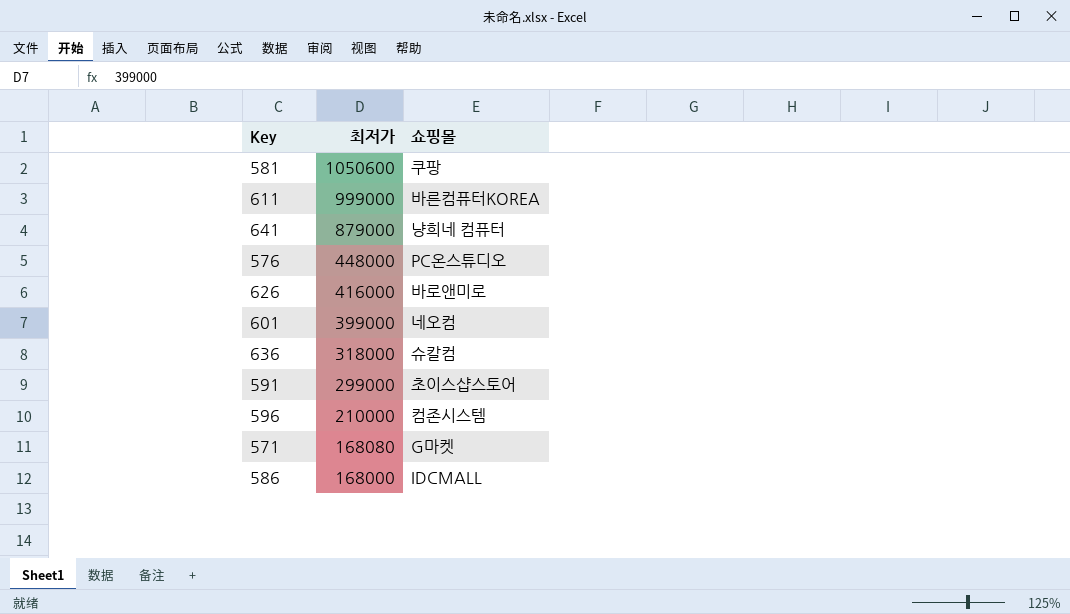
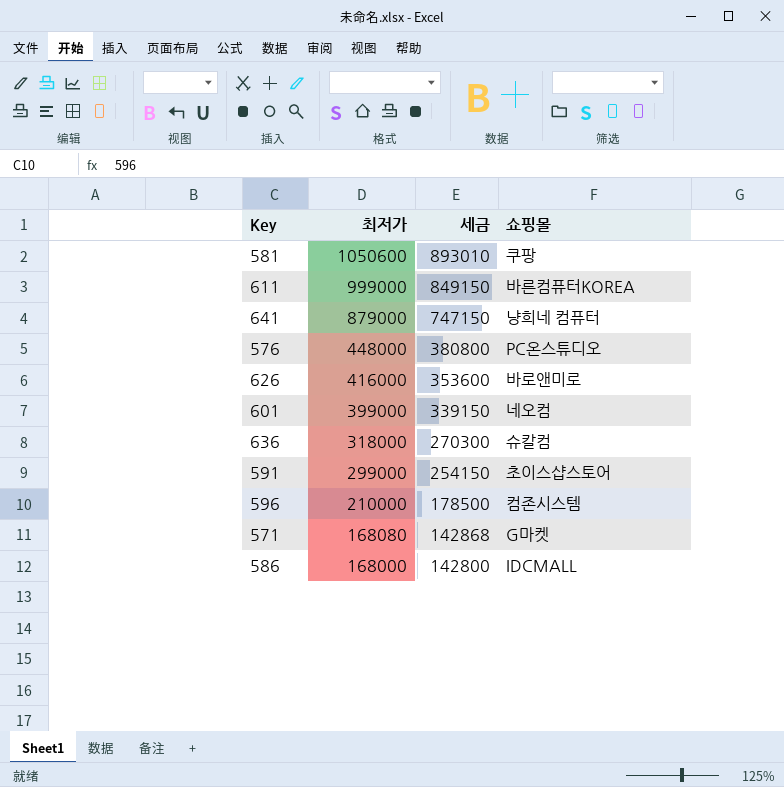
column 세금 | formula: none -> [최저가] * 0.85

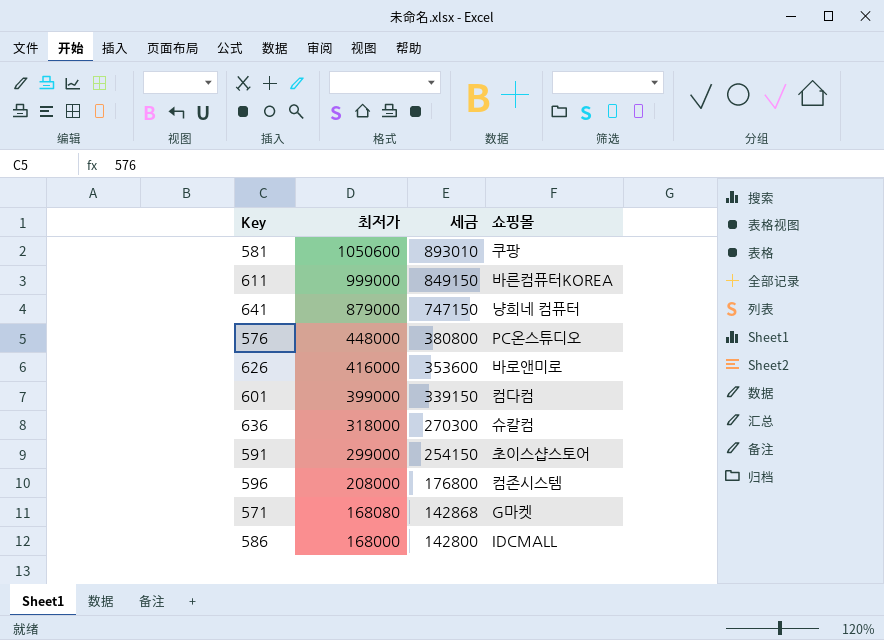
601 | 쇼핑몰: 네오컴 -> 컴다컴
596 | 최저가: 210000 -> 208000
596 | 세금: 178500 -> 176800

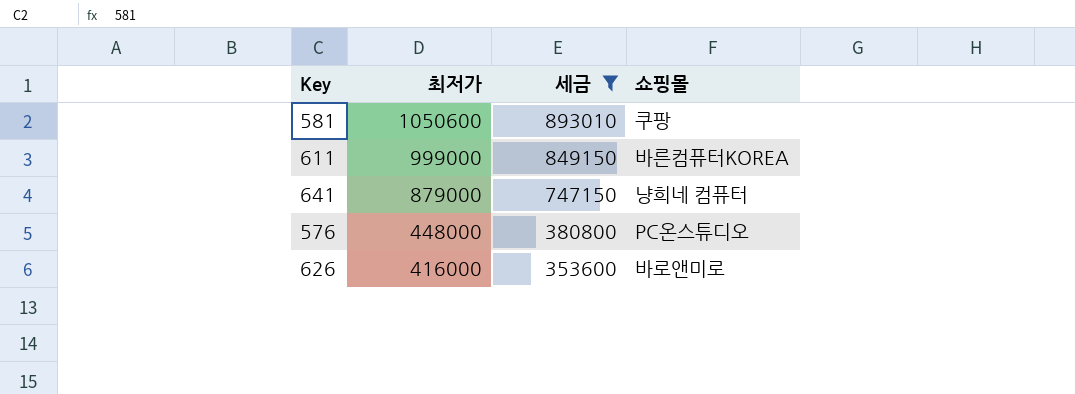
filter: none -> 세금 >= 353600

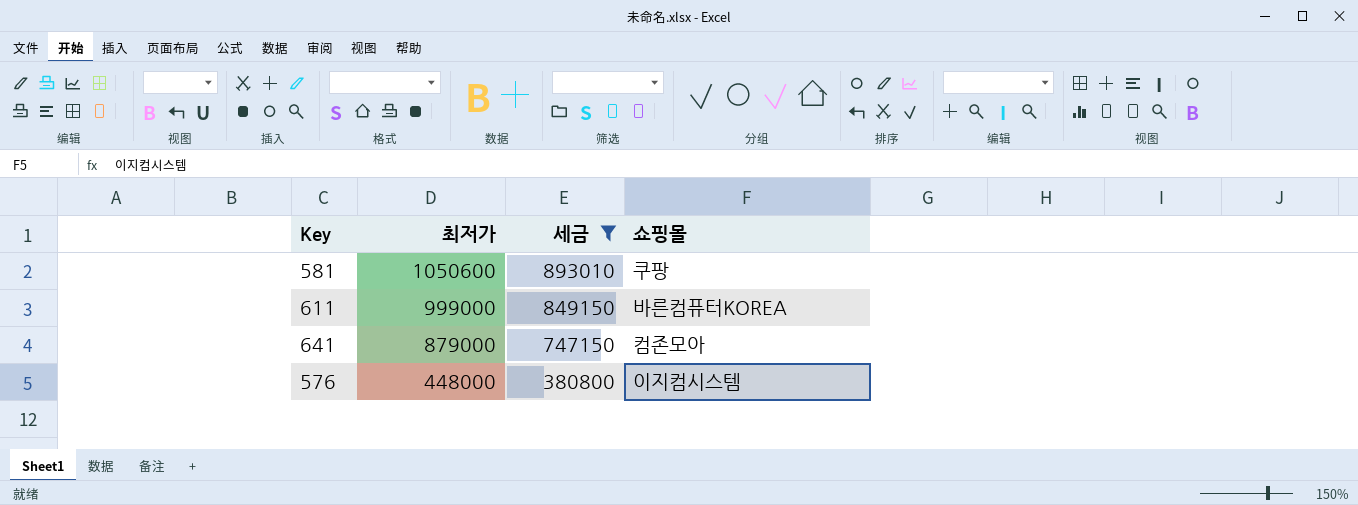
row 626: 416000 | 353600 | 바로앤미로 -> none
641 | 쇼핑몰: 냥희네 컴퓨터 -> 컴존모아
576 | 쇼핑몰: PC온스튜디오 -> 이지컴시스템

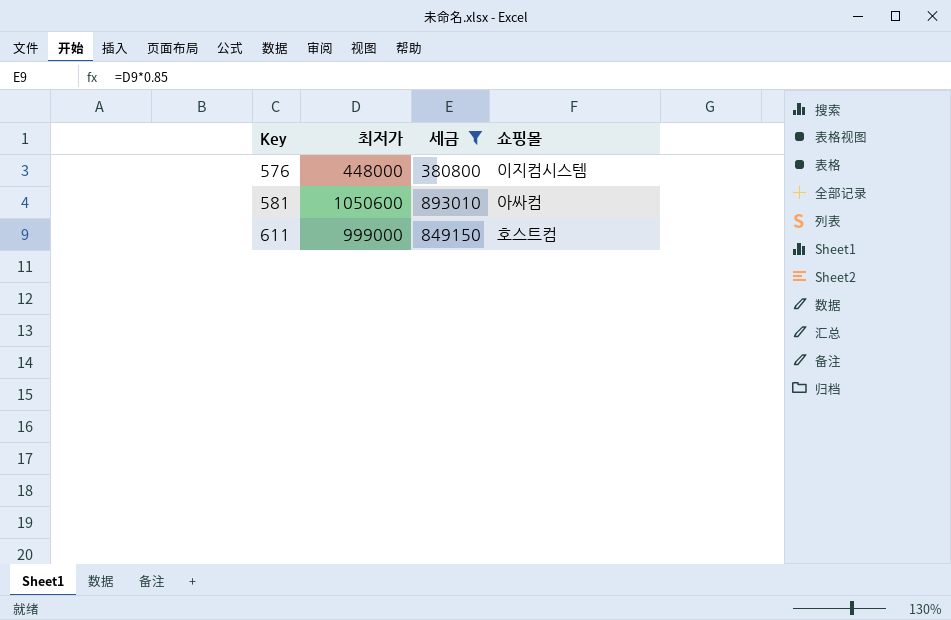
row order: 최저가 descending -> Key ascending
row 641: 879000 | 747150 | 컴존모아 -> none
581 | 쇼핑몰: 쿠팡 -> 아싸컴
611 | 쇼핑몰: 바른컴퓨터KOREA -> 호스트컴

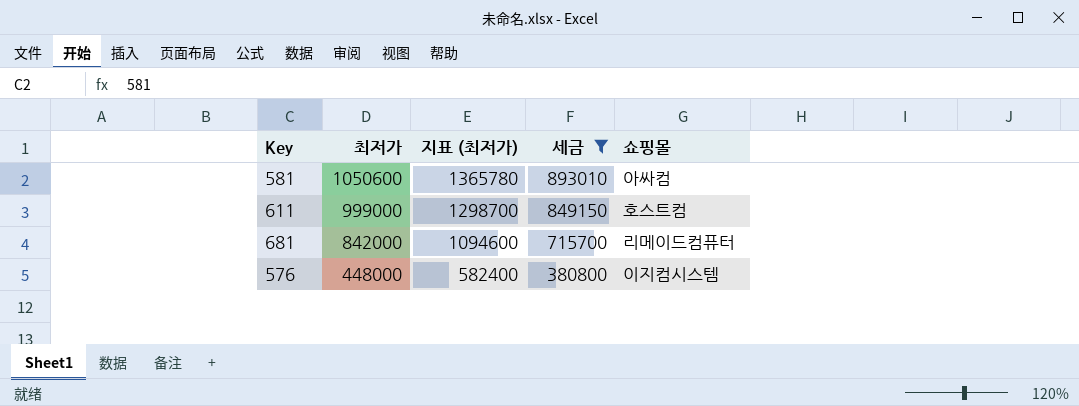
row order: Key ascending -> 최저가 descending
column 지표 (최저가) | formula: none -> [최저가] * 1.3
row 681: none -> 842000 | 1094600 | 715700 | 리메이드컴퓨터

